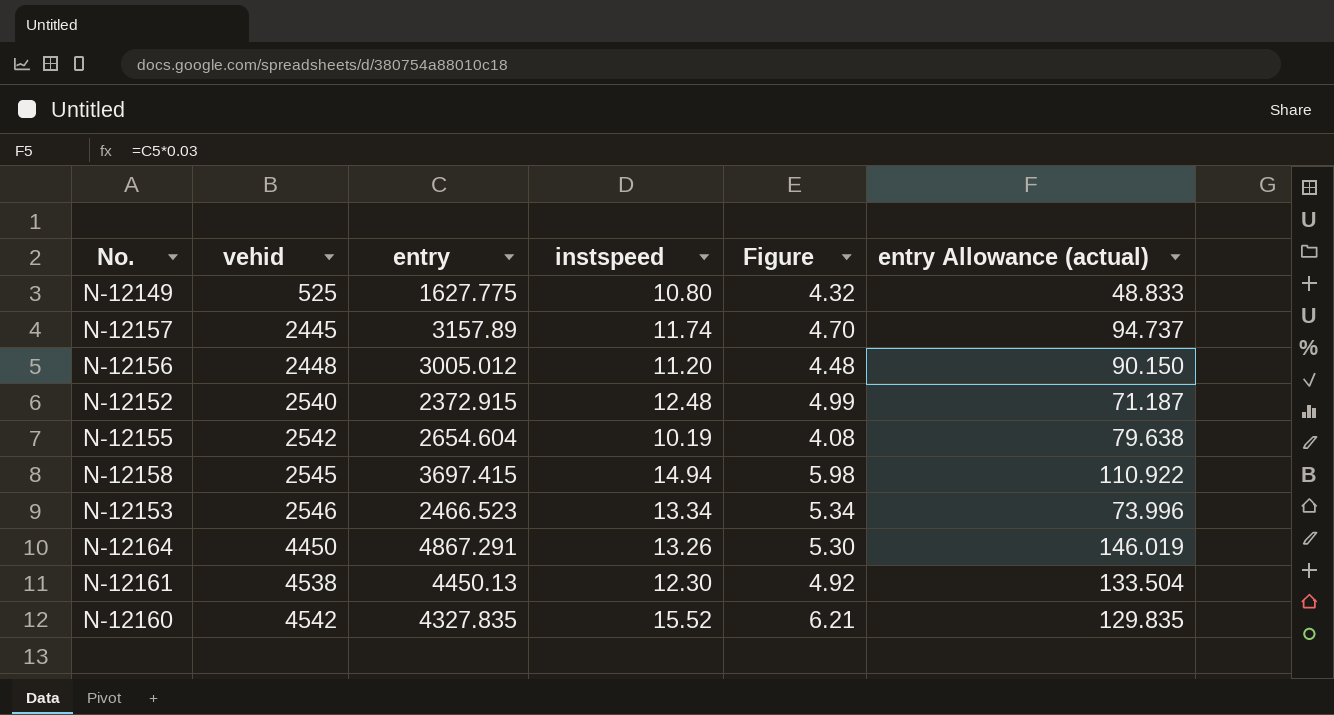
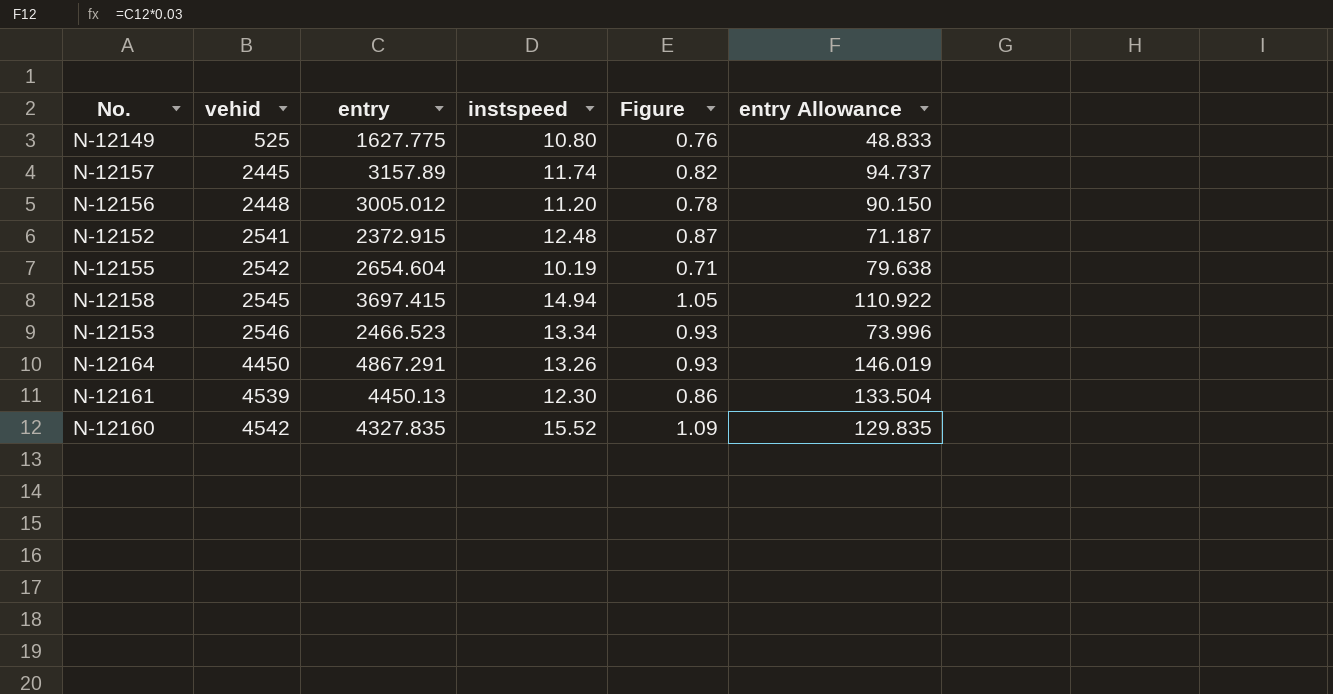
column Figure | formula: [instspeed] * 0.4 -> [instspeed] * 0.07
column name: entry Allowance (actual) -> entry Allowance
N-12152 | vehid: 2540 -> 2541
N-12161 | vehid: 4538 -> 4539

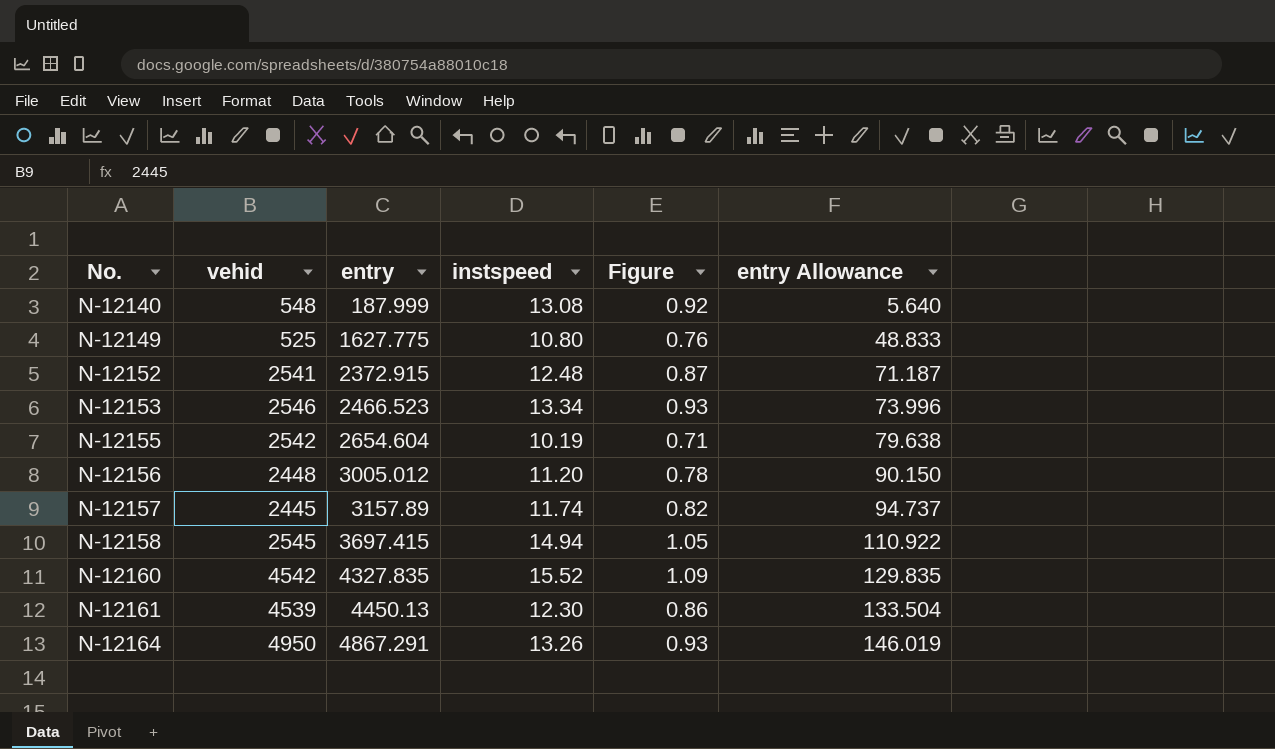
row order: vehid ascending -> No. ascending
row N-12140: none -> 548 | 187.999 | 13.08 | 0.92 | 5.640
N-12164 | vehid: 4450 -> 4950

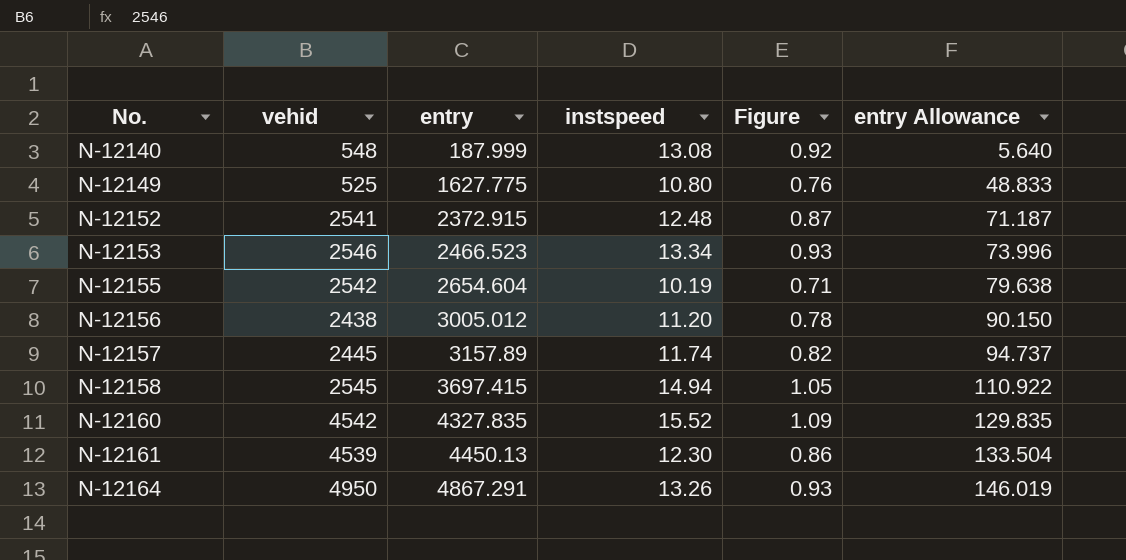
N-12156 | vehid: 2448 -> 2438

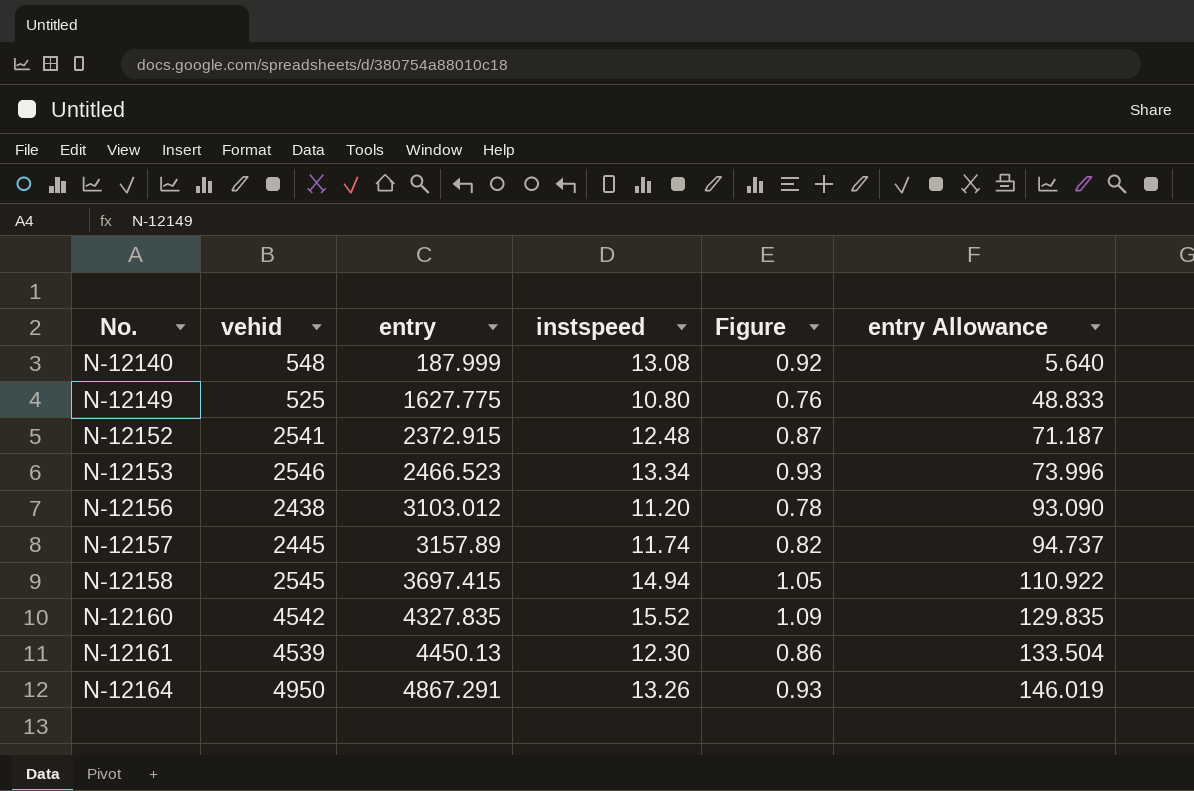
row N-12155: 2542 | 2654.604 | 10.19 | 0.71 | 79.638 -> none
N-12156 | entry: 3005.012 -> 3103.012
N-12156 | entry Allowance: 90.150 -> 93.090

